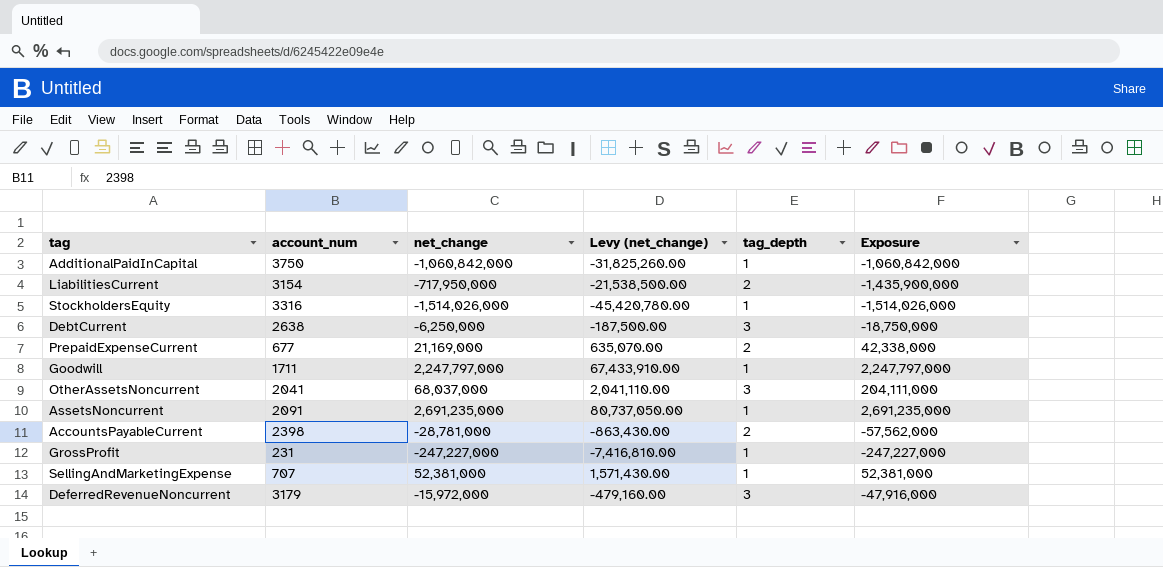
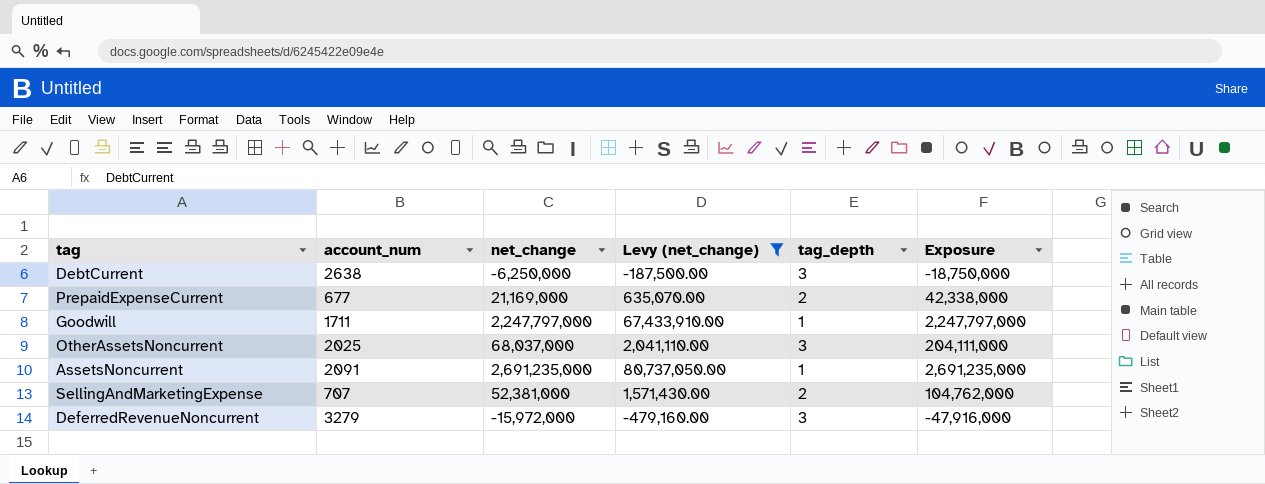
filter: none -> Levy (net_change) >= -479,160.00
OtherAssetsNoncurrent | account_num: 2041 -> 2025
SellingAndMarketingExpense | tag_depth: 1 -> 2
SellingAndMarketingExpense | Exposure: 52,381,000 -> 104,762,000
DeferredRevenueNoncurrent | account_num: 3179 -> 3279

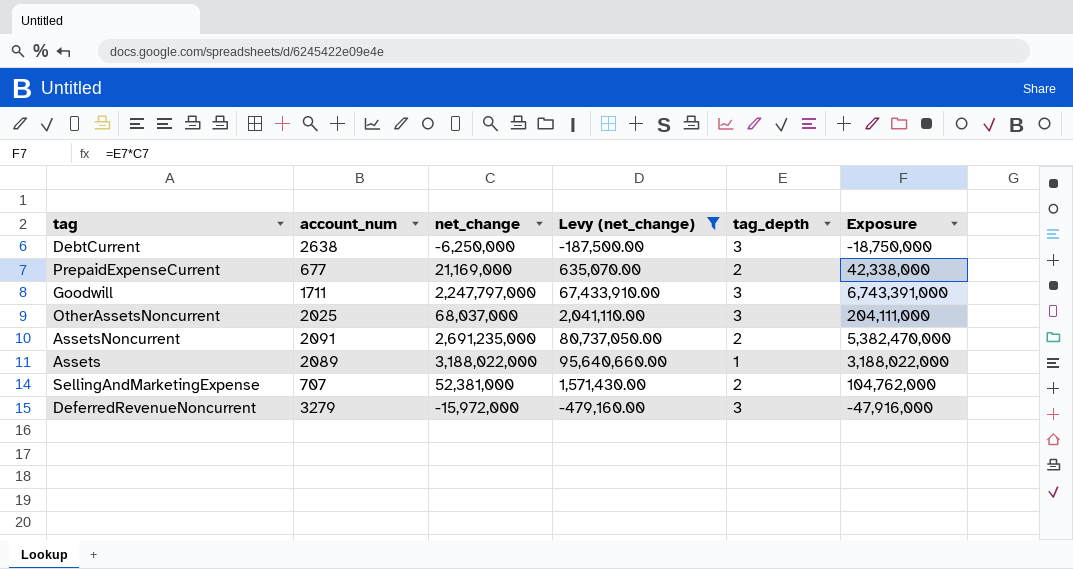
Goodwill | tag_depth: 1 -> 3
Goodwill | Exposure: 2,247,797,000 -> 6,743,391,000
AssetsNoncurrent | tag_depth: 1 -> 2
AssetsNoncurrent | Exposure: 2,691,235,000 -> 5,382,470,000
row Assets: none -> 2089 | 3,188,022,000 | 95,640,660.00 | 1 | 3,188,022,000

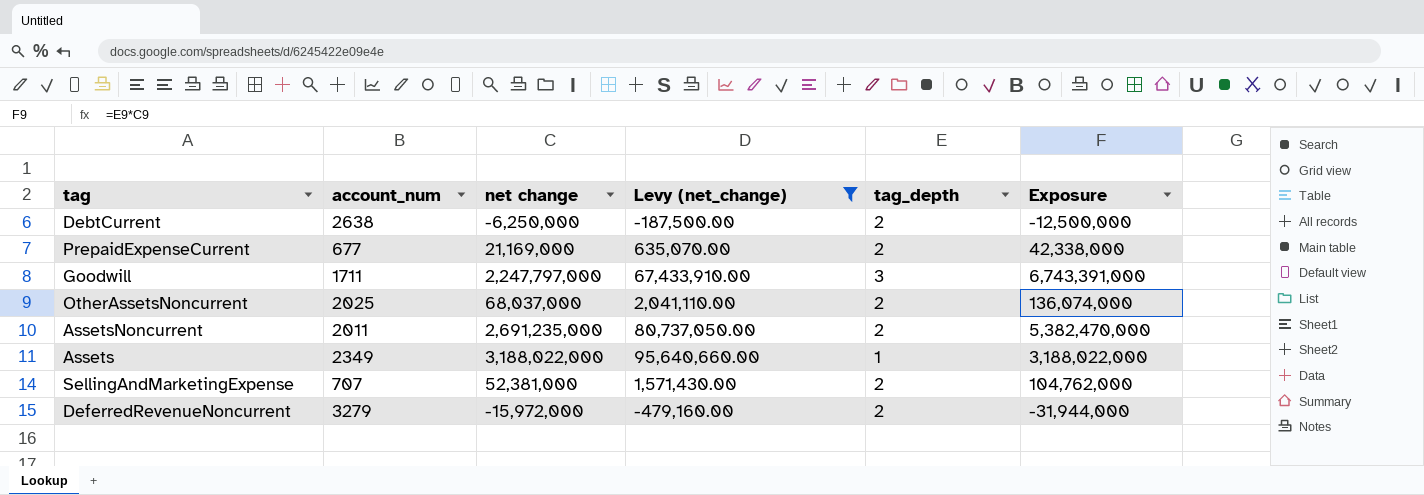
column name: net_change -> net change
DebtCurrent | tag_depth: 3 -> 2
DebtCurrent | Exposure: -18,750,000 -> -12,500,000
OtherAssetsNoncurrent | tag_depth: 3 -> 2
OtherAssetsNoncurrent | Exposure: 204,111,000 -> 136,074,000
AssetsNoncurrent | account_num: 2091 -> 2011
Assets | account_num: 2089 -> 2349
DeferredRevenueNoncurrent | tag_depth: 3 -> 2
DeferredRevenueNoncurrent | Exposure: -47,916,000 -> -31,944,000

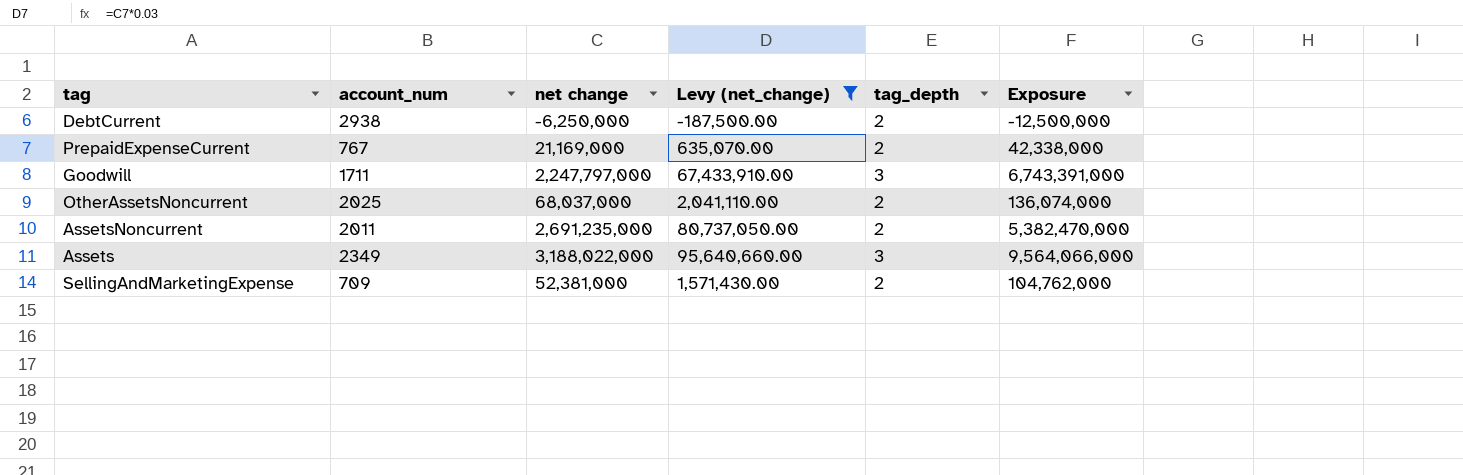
row DeferredRevenueNoncurrent: 3279 | -15,972,000 | -479,160.00 | 2 | -31,944,000 -> none
DebtCurrent | account_num: 2638 -> 2938
PrepaidExpenseCurrent | account_num: 677 -> 767
Assets | tag_depth: 1 -> 3
Assets | Exposure: 3,188,022,000 -> 9,564,066,000
SellingAndMarketingExpense | account_num: 707 -> 709

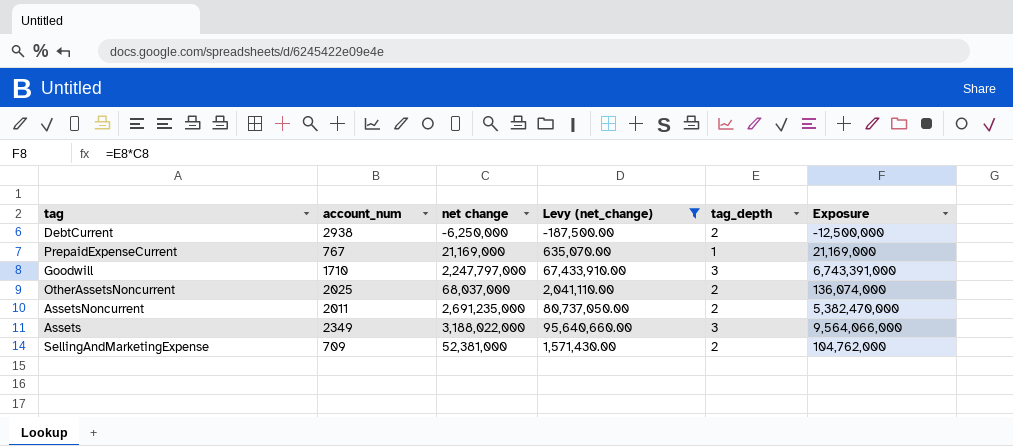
PrepaidExpenseCurrent | tag_depth: 2 -> 1
PrepaidExpenseCurrent | Exposure: 42,338,000 -> 21,169,000
Goodwill | account_num: 1711 -> 1710

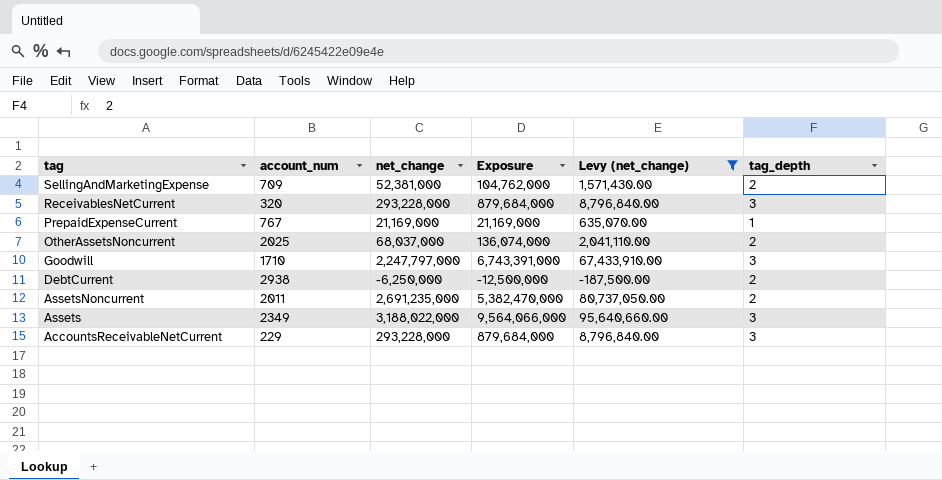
row order: none -> tag descending
column name: net change -> net_change
column Exposure | position: 6 -> 4
row ReceivablesNetCurrent: none -> 320 | 293,228,000 | 879,684,000 | 8,796,840.00 | 3
row AccountsReceivableNetCurrent: none -> 229 | 293,228,000 | 879,684,000 | 8,796,840.00 | 3

